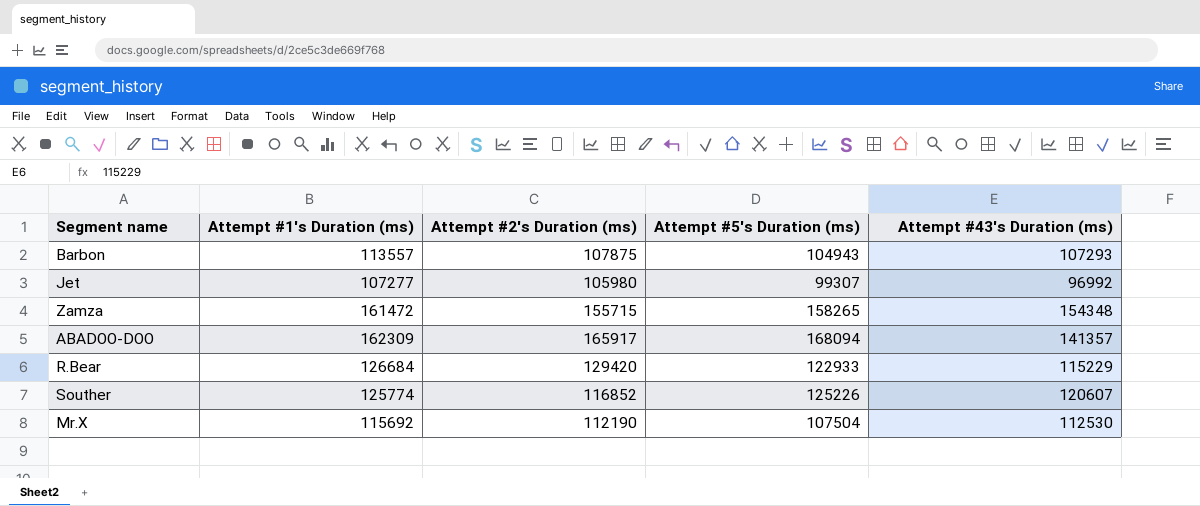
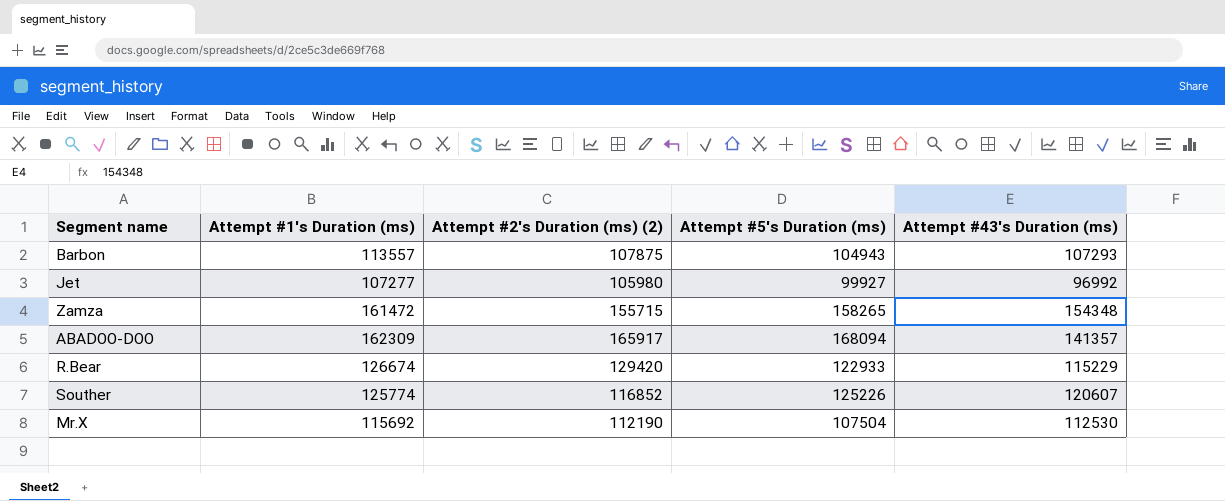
column name: Attempt #2's Duration (ms) -> Attempt #2's Duration (ms) (2)
Jet | Attempt #5's Duration (ms): 99307 -> 99927
R.Bear | Attempt #1's Duration (ms): 126684 -> 126674

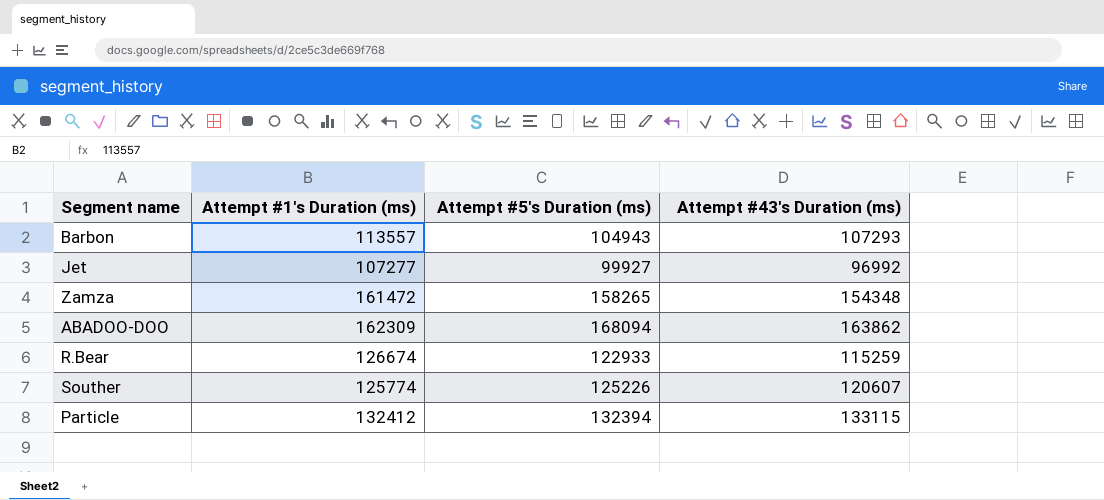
column Attempt #2's Duration (ms) (2) | position: 3 -> none
row Mr.X: 115692 | 112190 | 107504 | 112530 -> none
ABADOO-DOO | Attempt #43's Duration (ms): 141357 -> 163862
R.Bear | Attempt #43's Duration (ms): 115229 -> 115259
row Particle: none -> 132412 | 132394 | 133115

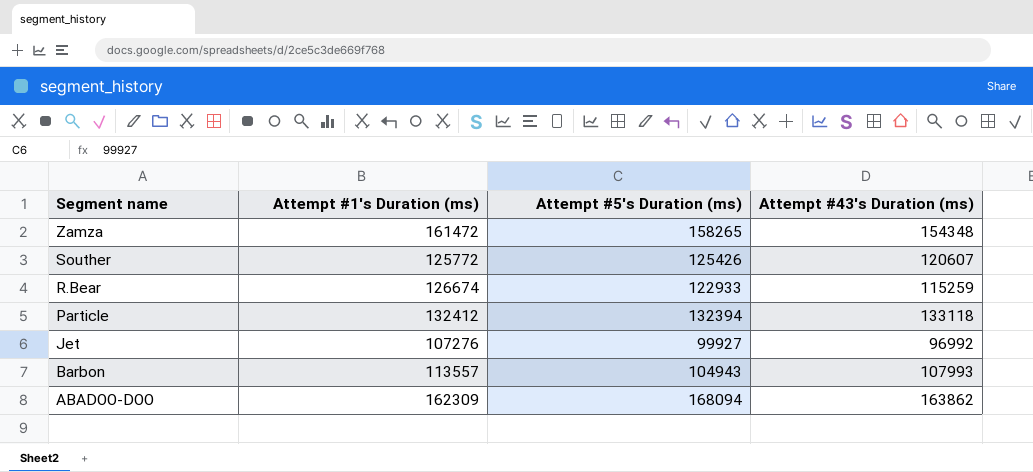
row order: none -> Segment name descending
Souther | Attempt #1's Duration (ms): 125774 -> 125772
Souther | Attempt #5's Duration (ms): 125226 -> 125426
Particle | Attempt #43's Duration (ms): 133115 -> 133118
Jet | Attempt #1's Duration (ms): 107277 -> 107276
Barbon | Attempt #43's Duration (ms): 107293 -> 107993

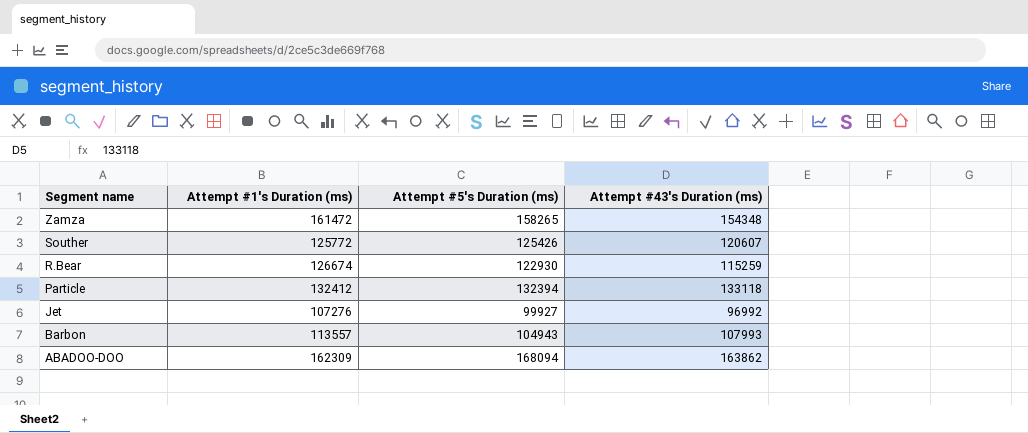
R.Bear | Attempt #5's Duration (ms): 122933 -> 122930

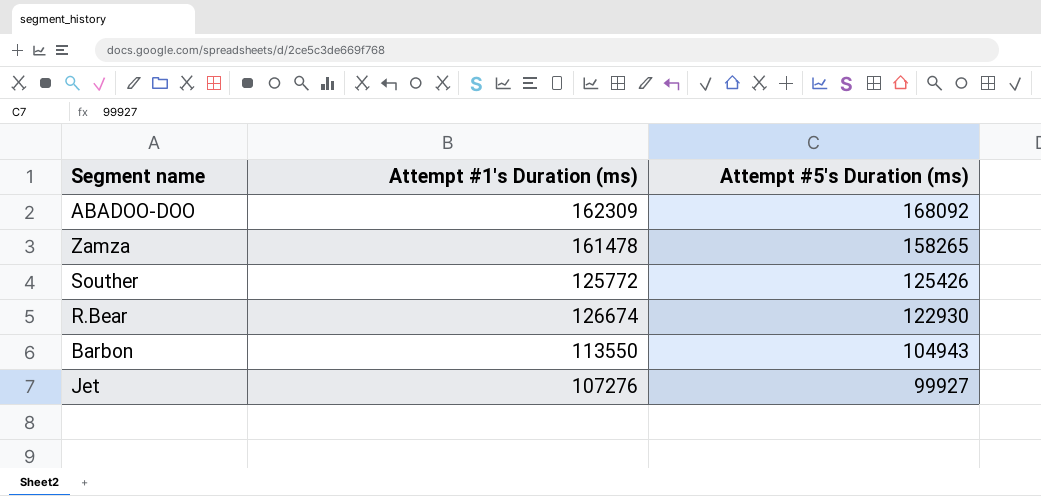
row order: Segment name descending -> Attempt #5's Duration (ms) descending
column Attempt #43's Duration (ms) | position: 4 -> none
row Particle: 132412 | 132394 | 133118 -> none
ABADOO-DOO | Attempt #5's Duration (ms): 168094 -> 168092
Zamza | Attempt #1's Duration (ms): 161472 -> 161478
Barbon | Attempt #1's Duration (ms): 113557 -> 113550

